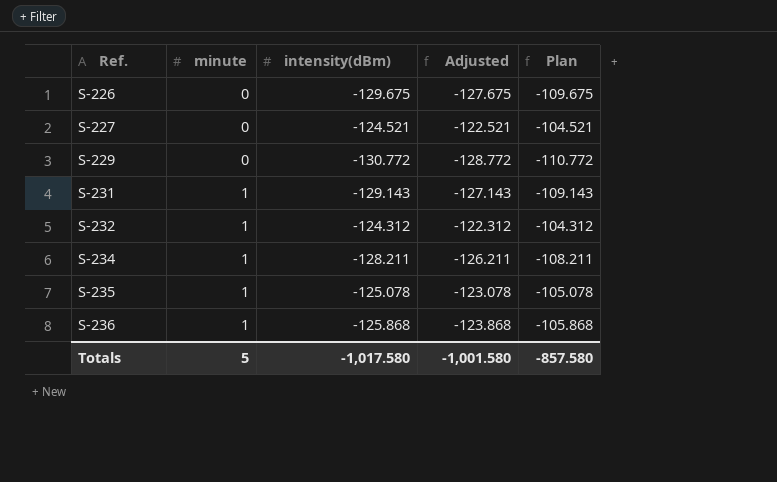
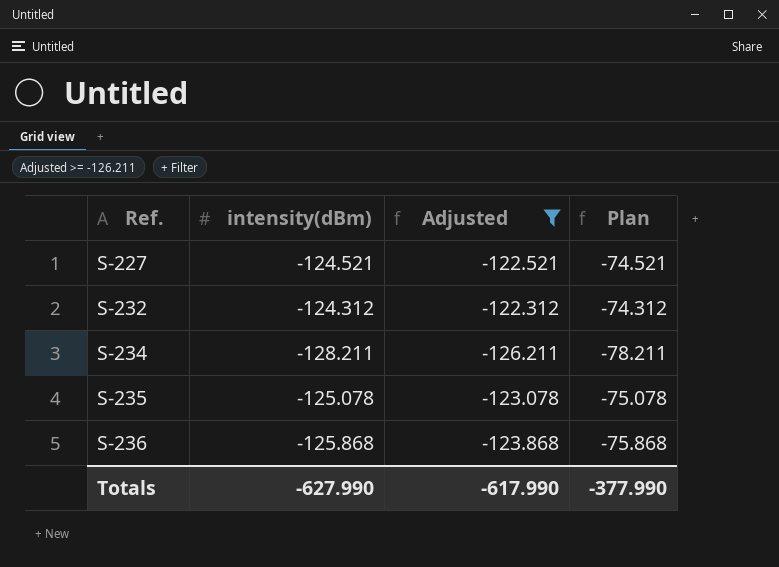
filter: none -> Adjusted >= -126.211
column minute | position: 2 -> none
column Plan | formula: [intensity(dBm)] + 20 -> [intensity(dBm)] + 50
Totals | intensity(dBm): -1,017.580 -> -627.990
Totals | Adjusted: -1,001.580 -> -617.990
Totals | Plan: -857.580 -> -377.990

